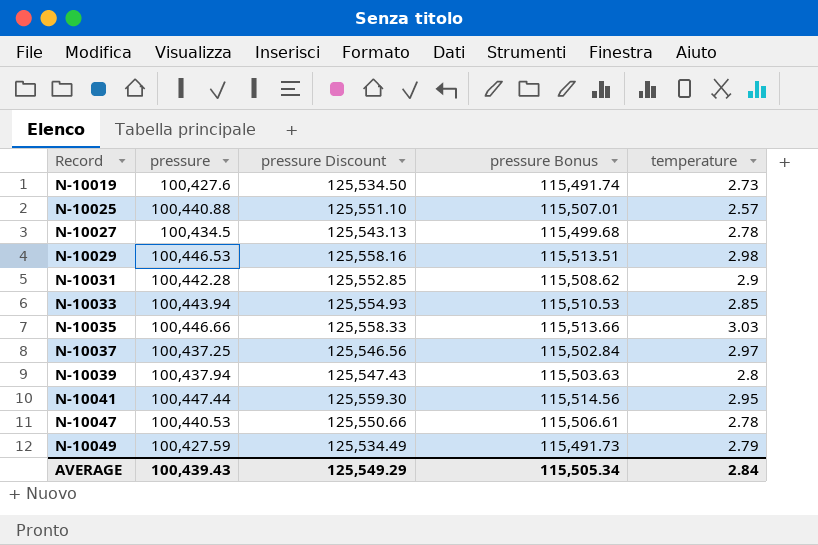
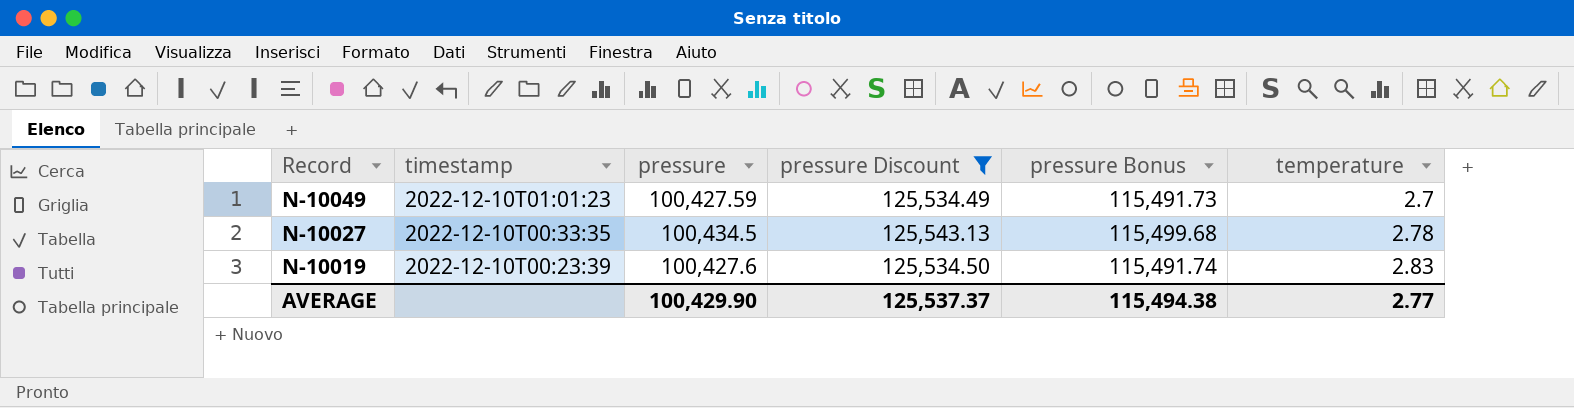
filter: none -> pressure Discount <= 125,543.13
row order: Record ascending -> Record descending
column timestamp | position: none -> 2
N-10049 | temperature: 2.79 -> 2.7
N-10019 | temperature: 2.73 -> 2.83
AVERAGE | pressure: 100,439.43 -> 100,429.90
AVERAGE | pressure Discount: 125,549.29 -> 125,537.37
AVERAGE | pressure Bonus: 115,505.34 -> 115,494.38
AVERAGE | temperature: 2.84 -> 2.77

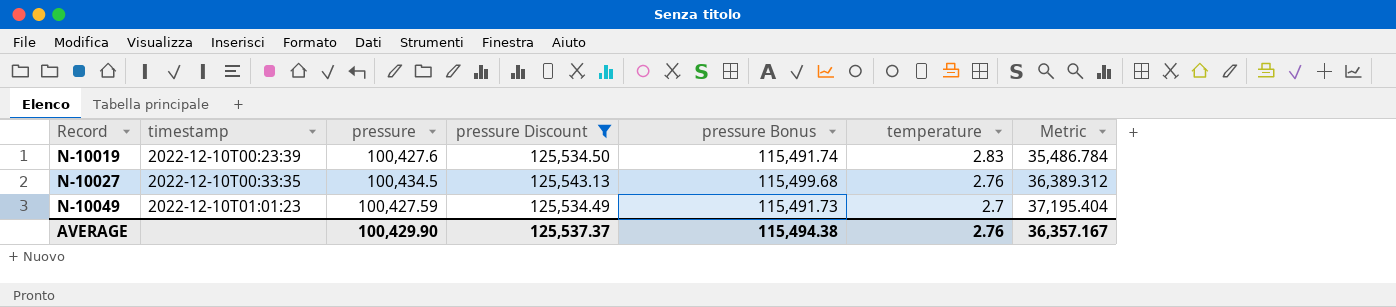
row order: Record descending -> Record ascending
column Metric | formula: none -> [pressure] / [temperature]
N-10027 | temperature: 2.78 -> 2.76
AVERAGE | temperature: 2.77 -> 2.76

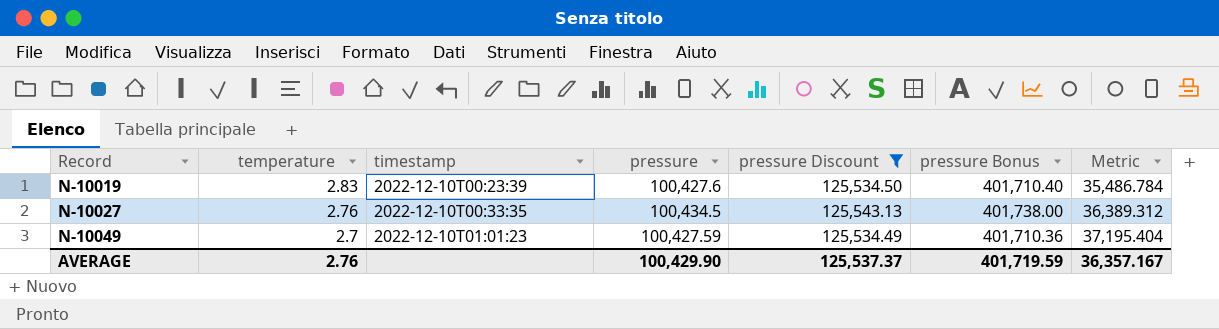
column temperature | position: 6 -> 2
column pressure Bonus | formula: [pressure] * 1.15 -> [pressure] * 4
AVERAGE | pressure Bonus: 115,494.38 -> 401,719.59

